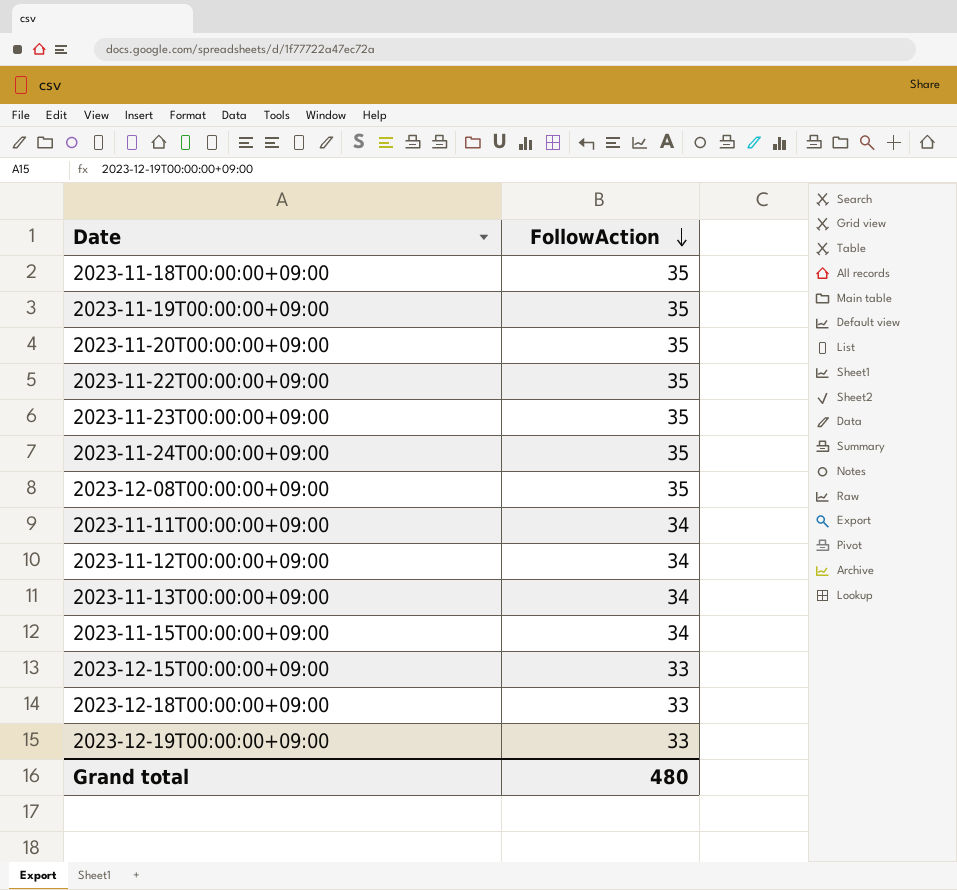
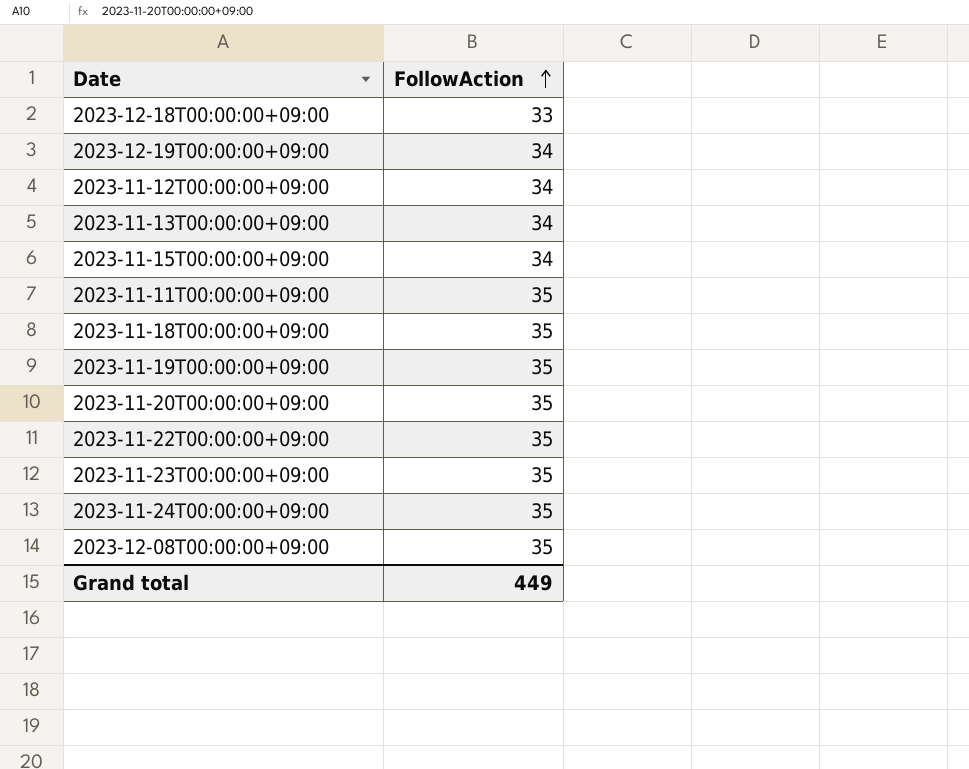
row order: FollowAction descending -> FollowAction ascending
row 2023-12-15T00:00:00+09:00: 33 -> none
2023-12-19T00:00:00+09:00 | FollowAction: 33 -> 34
2023-11-11T00:00:00+09:00 | FollowAction: 34 -> 35
Grand total | FollowAction: 480 -> 449

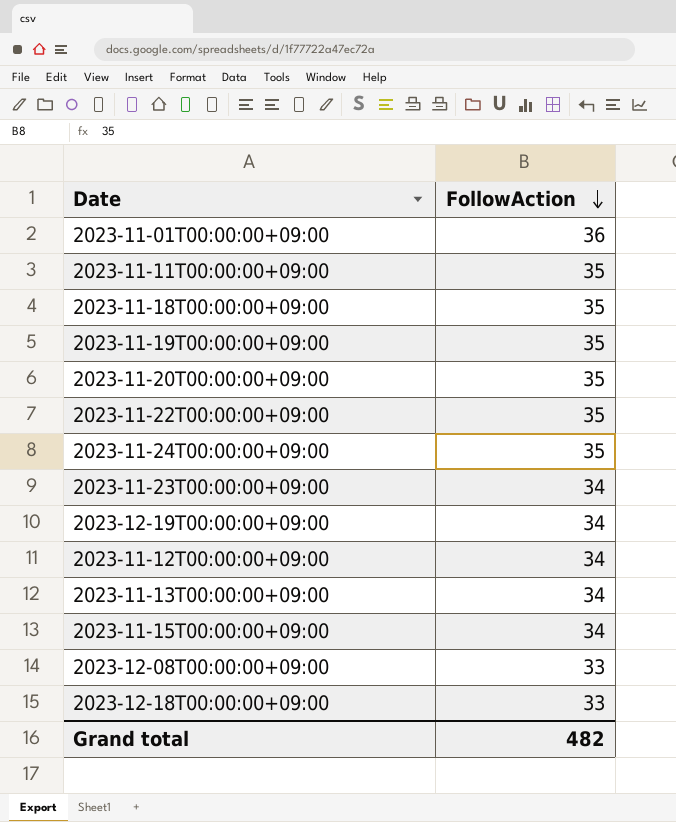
row order: FollowAction ascending -> FollowAction descending
row 2023-11-01T00:00:00+09:00: none -> 36
2023-11-23T00:00:00+09:00 | FollowAction: 35 -> 34
2023-12-08T00:00:00+09:00 | FollowAction: 35 -> 33
Grand total | FollowAction: 449 -> 482

